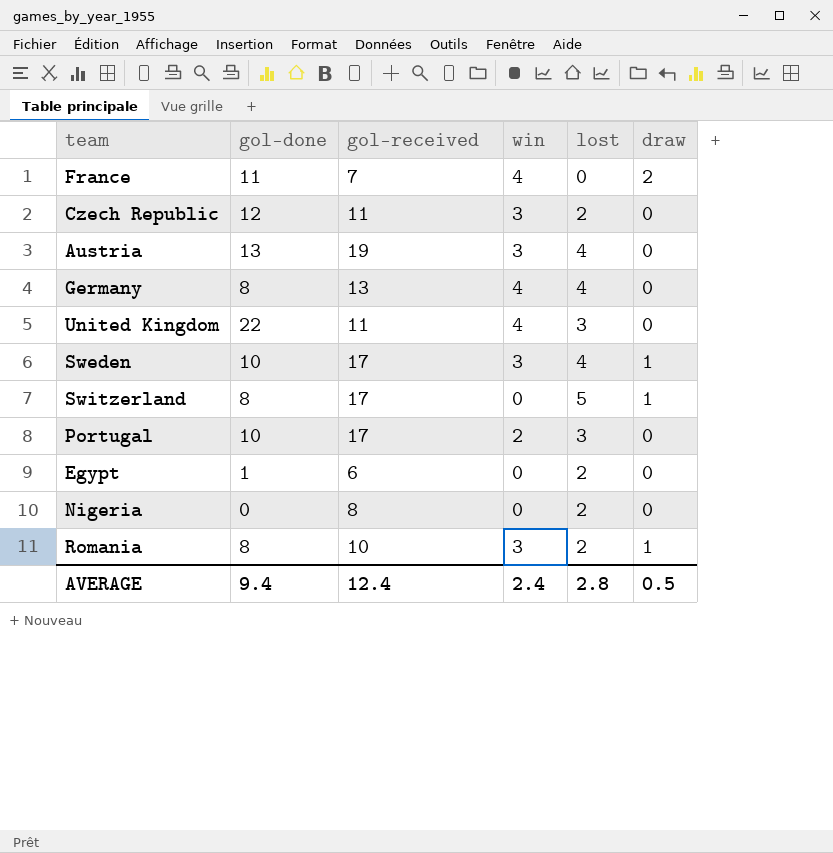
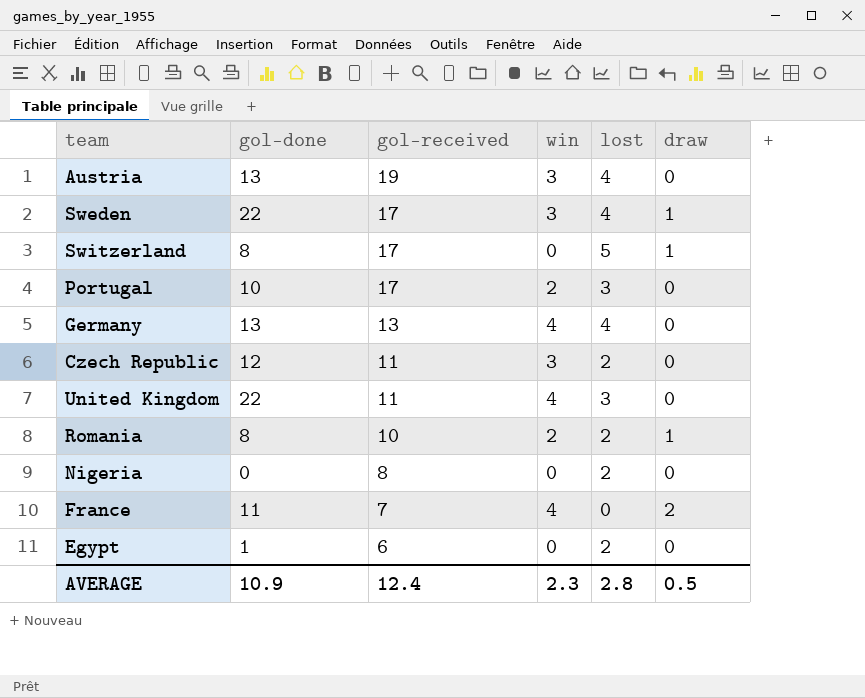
row order: none -> gol-received descending
Sweden | gol-done: 10 -> 22
Germany | gol-done: 8 -> 13
Romania | win: 3 -> 2
AVERAGE | gol-done: 9.4 -> 10.9
AVERAGE | win: 2.4 -> 2.3

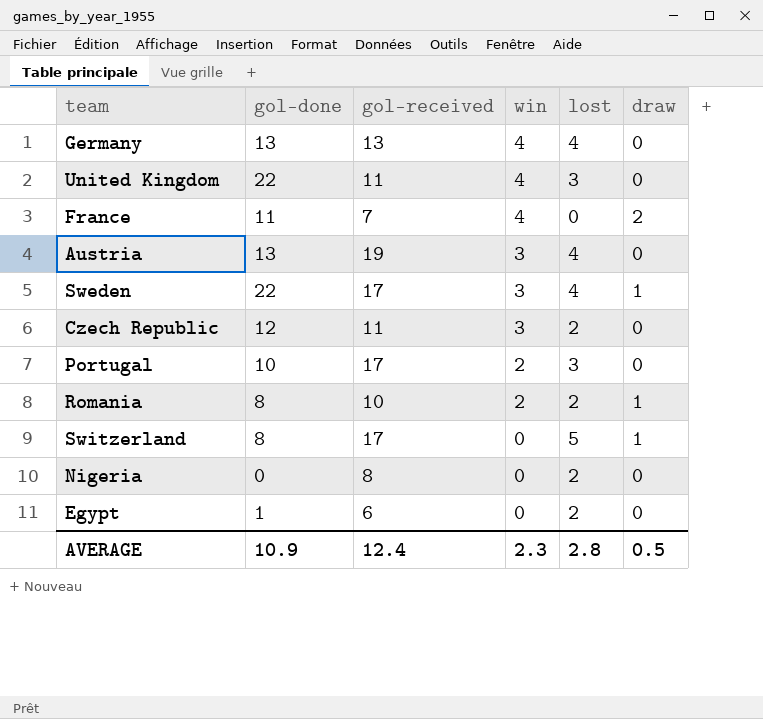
row order: gol-received descending -> win descending

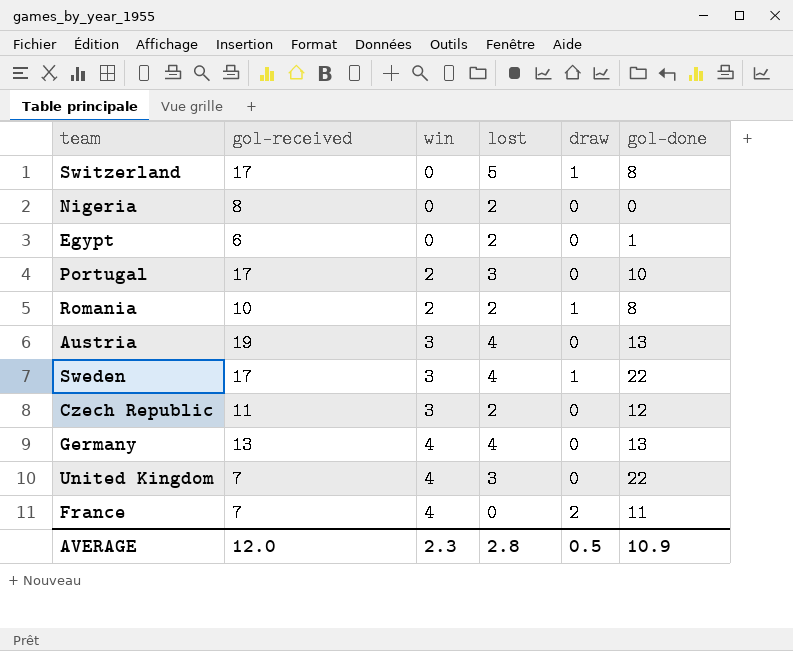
row order: win descending -> win ascending
column gol-done | position: 2 -> 6
United Kingdom | gol-received: 11 -> 7
AVERAGE | gol-received: 12.4 -> 12.0

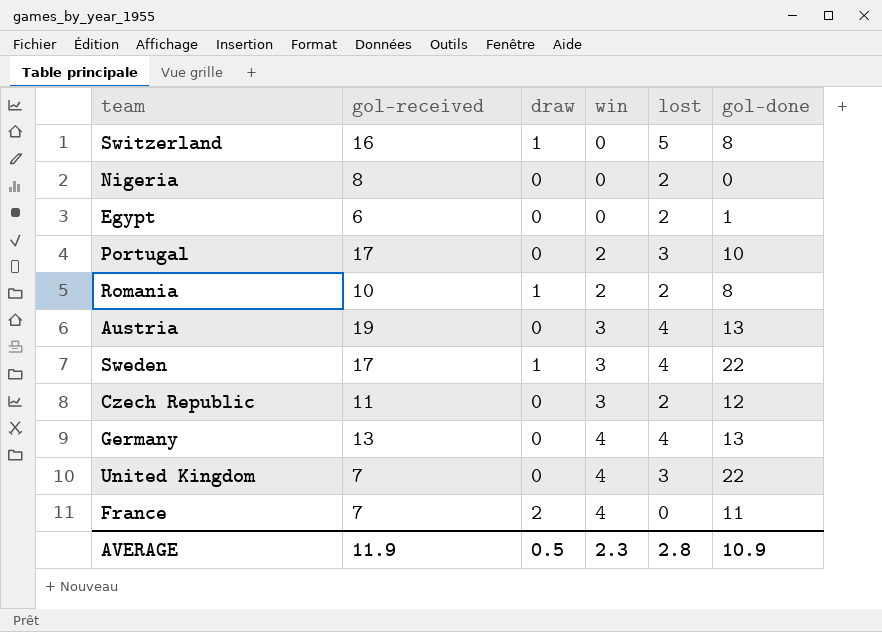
column draw | position: 5 -> 3
Switzerland | gol-received: 17 -> 16
AVERAGE | gol-received: 12.0 -> 11.9

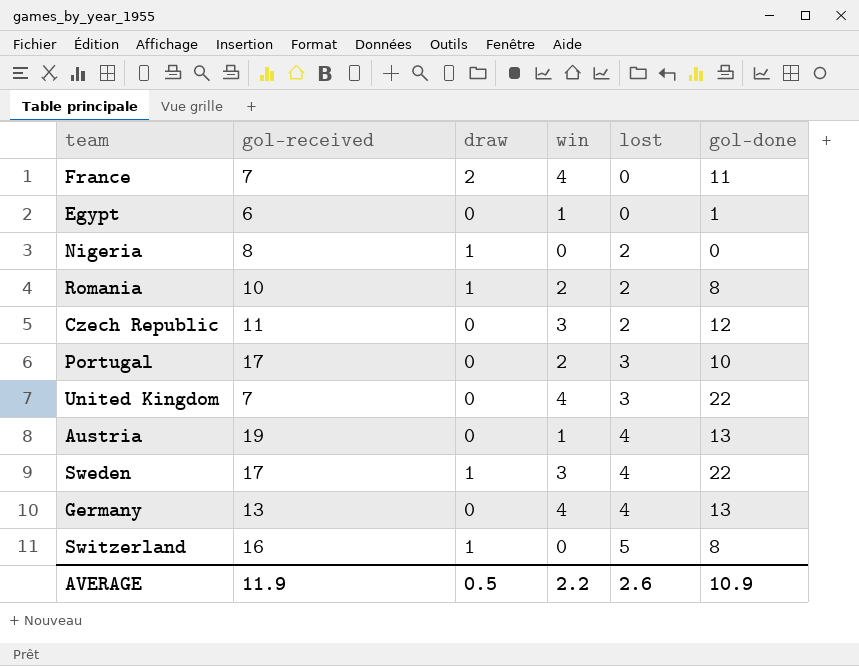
row order: win ascending -> lost ascending
Egypt | win: 0 -> 1
Egypt | lost: 2 -> 0
Nigeria | draw: 0 -> 1
Austria | win: 3 -> 1
AVERAGE | win: 2.3 -> 2.2
AVERAGE | lost: 2.8 -> 2.6

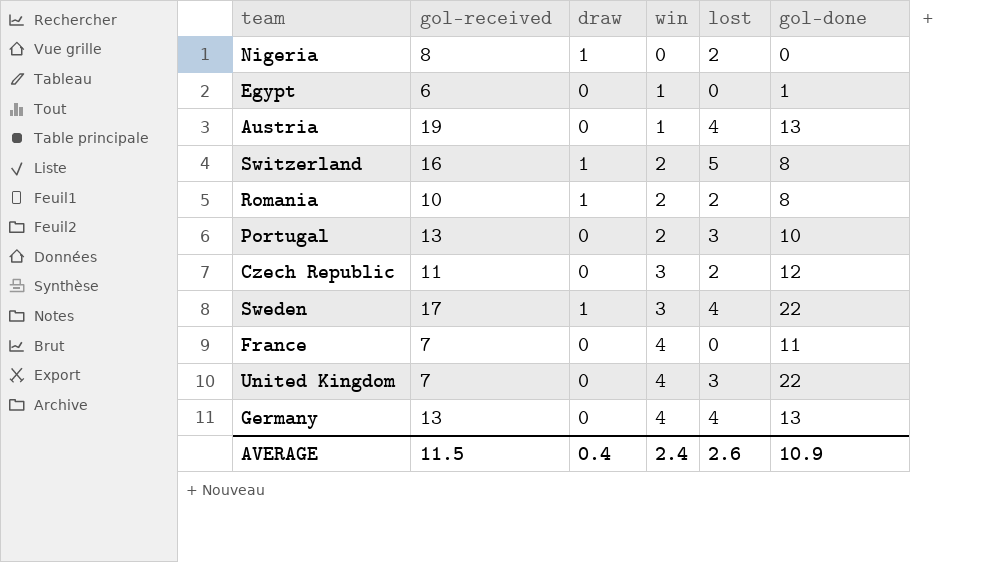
row order: lost ascending -> win ascending
Switzerland | win: 0 -> 2
Portugal | gol-received: 17 -> 13
France | draw: 2 -> 0
AVERAGE | gol-received: 11.9 -> 11.5
AVERAGE | draw: 0.5 -> 0.4
AVERAGE | win: 2.2 -> 2.4

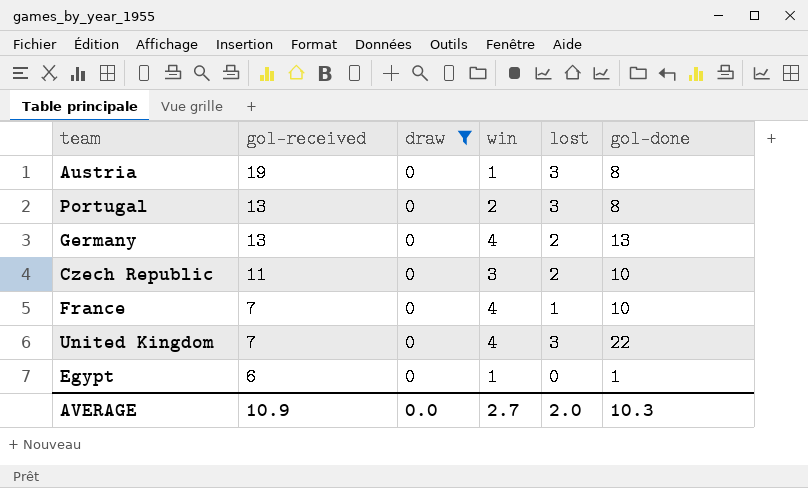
filter: none -> draw = 0
row order: win ascending -> gol-received descending
Austria | lost: 4 -> 3
Austria | gol-done: 13 -> 8
Portugal | gol-done: 10 -> 8
Germany | lost: 4 -> 2
Czech Republic | gol-done: 12 -> 10
France | lost: 0 -> 1
France | gol-done: 11 -> 10
AVERAGE | gol-received: 11.5 -> 10.9
AVERAGE | draw: 0.4 -> 0.0
AVERAGE | win: 2.4 -> 2.7
AVERAGE | lost: 2.6 -> 2.0
AVERAGE | gol-done: 10.9 -> 10.3

